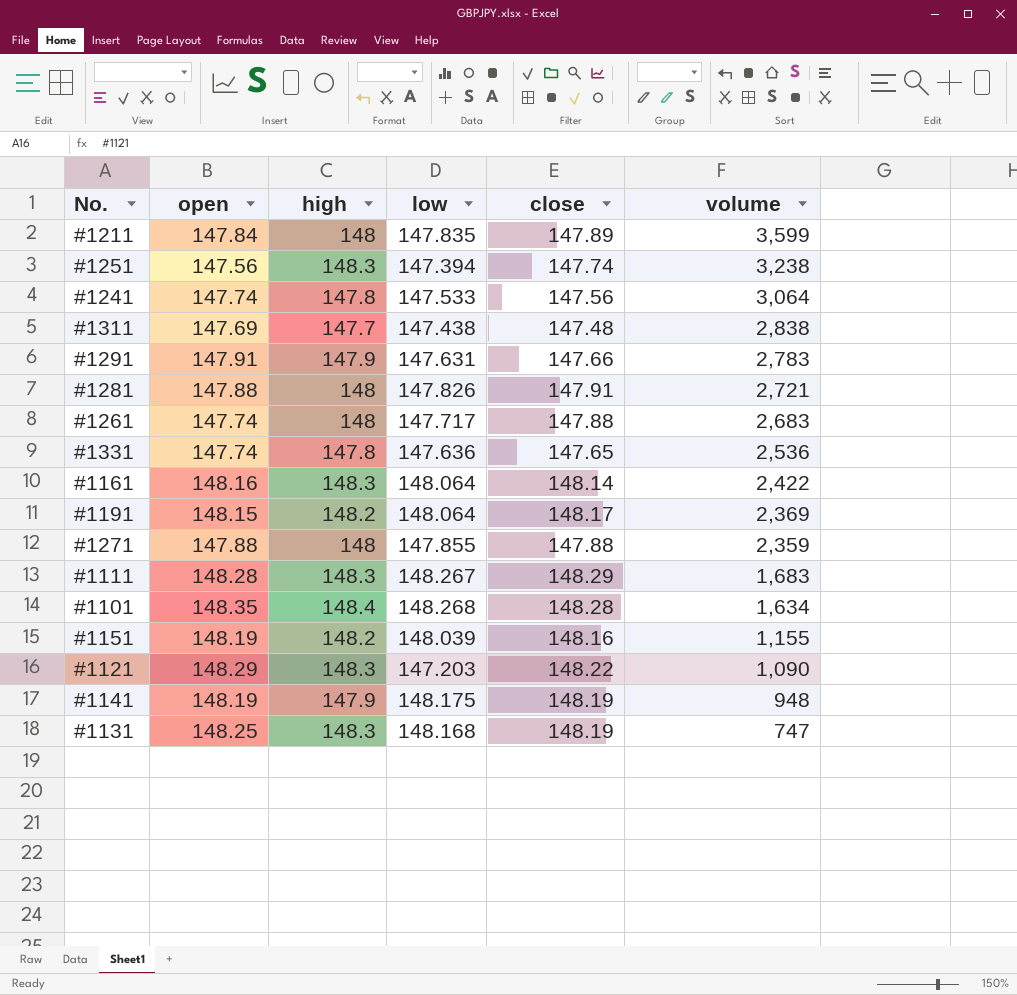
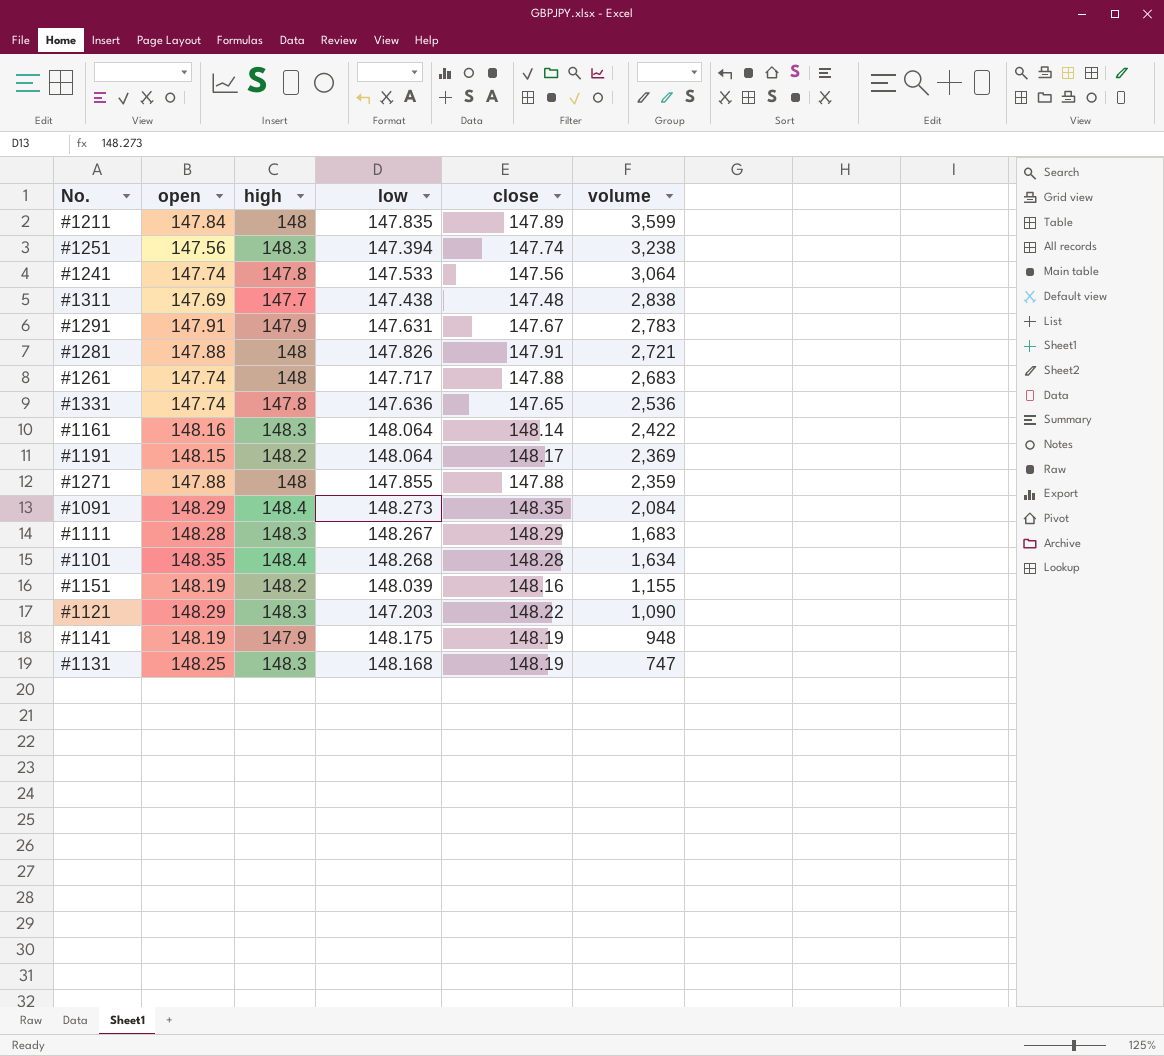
#1291 | close: 147.66 -> 147.67
row #1091: none -> 148.29 | 148.4 | 148.273 | 148.35 | 2,084

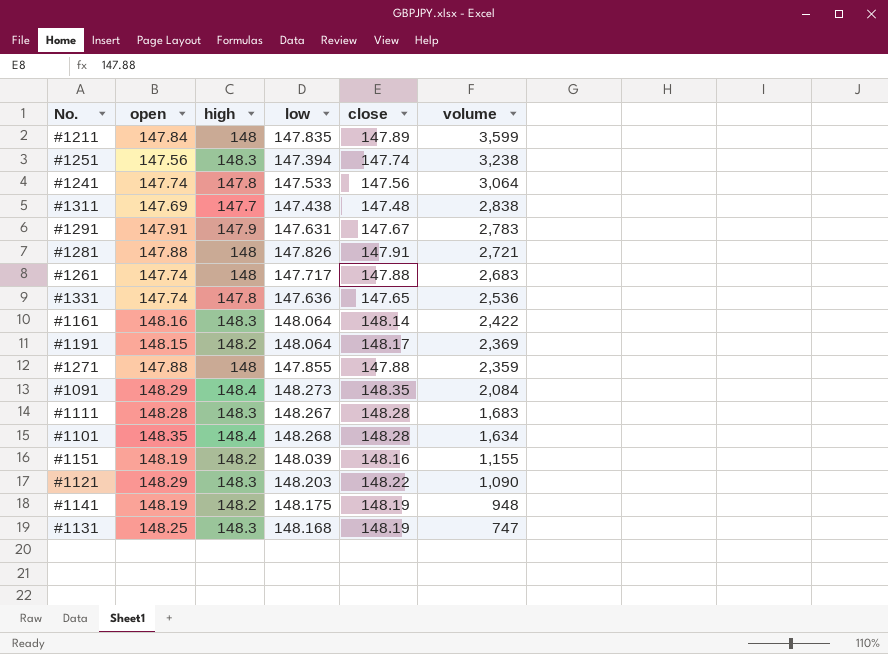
#1111 | close: 148.29 -> 148.28
#1121 | low: 147.203 -> 148.203
#1141 | high: 147.9 -> 148.2

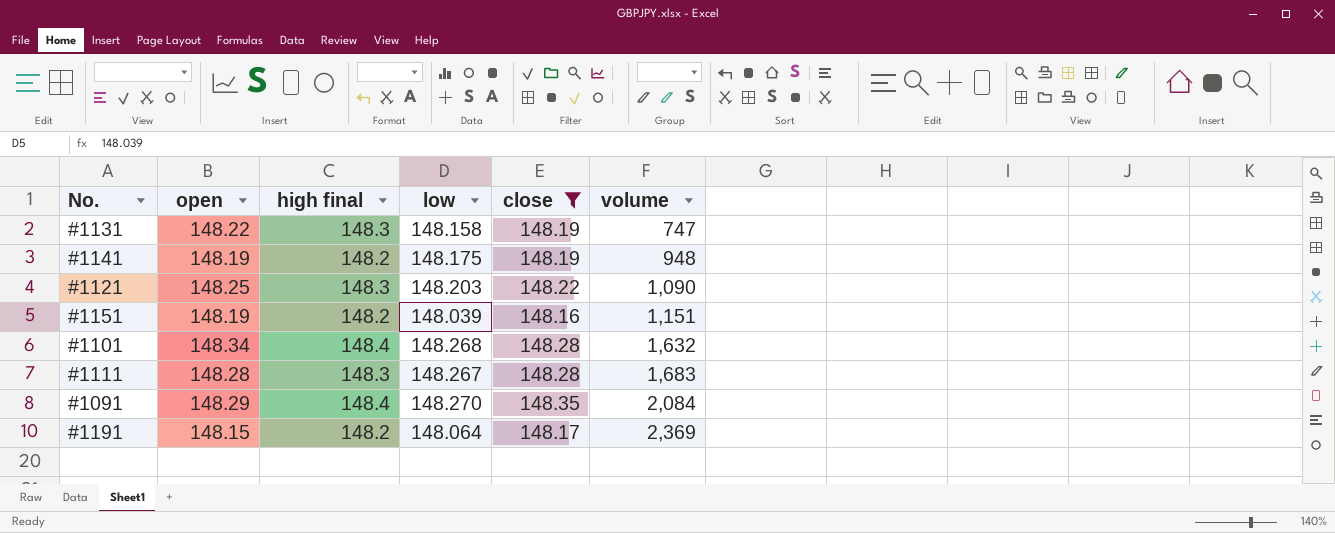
filter: none -> close >= 148.16
row order: volume descending -> volume ascending
column name: high -> high final
#1131 | open: 148.25 -> 148.22
#1131 | low: 148.168 -> 148.158
#1121 | open: 148.29 -> 148.25
#1151 | volume: 1,155 -> 1,151
#1101 | open: 148.35 -> 148.34
#1101 | volume: 1,634 -> 1,632
#1091 | low: 148.273 -> 148.270

